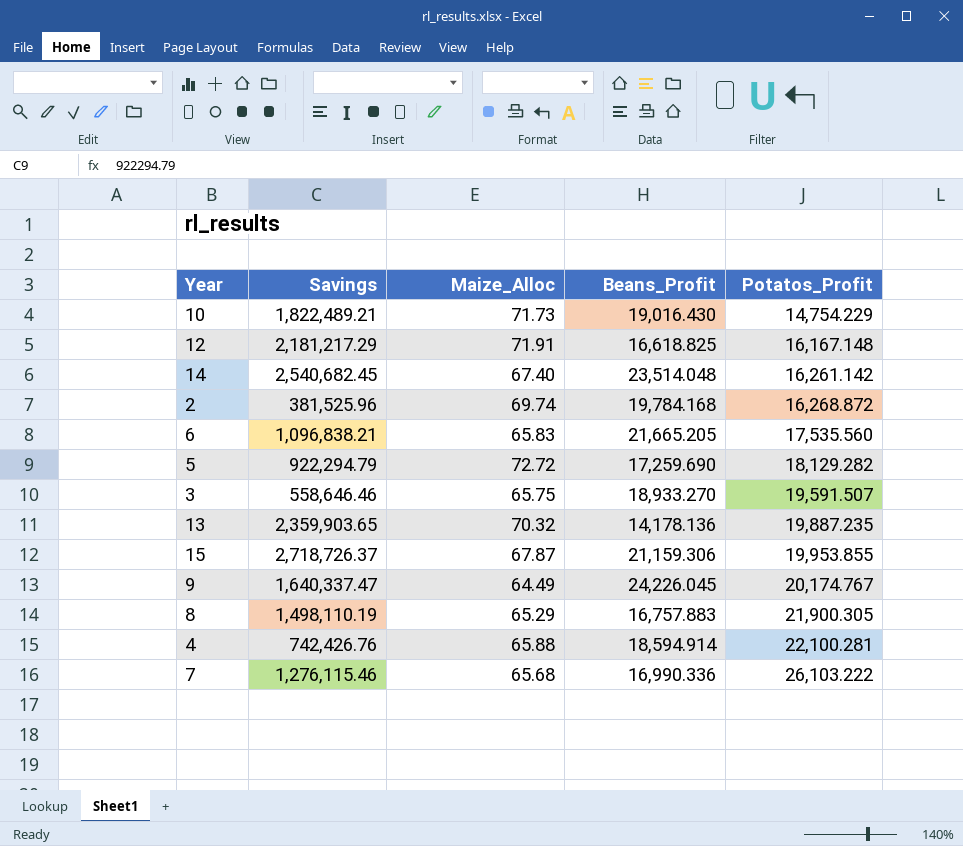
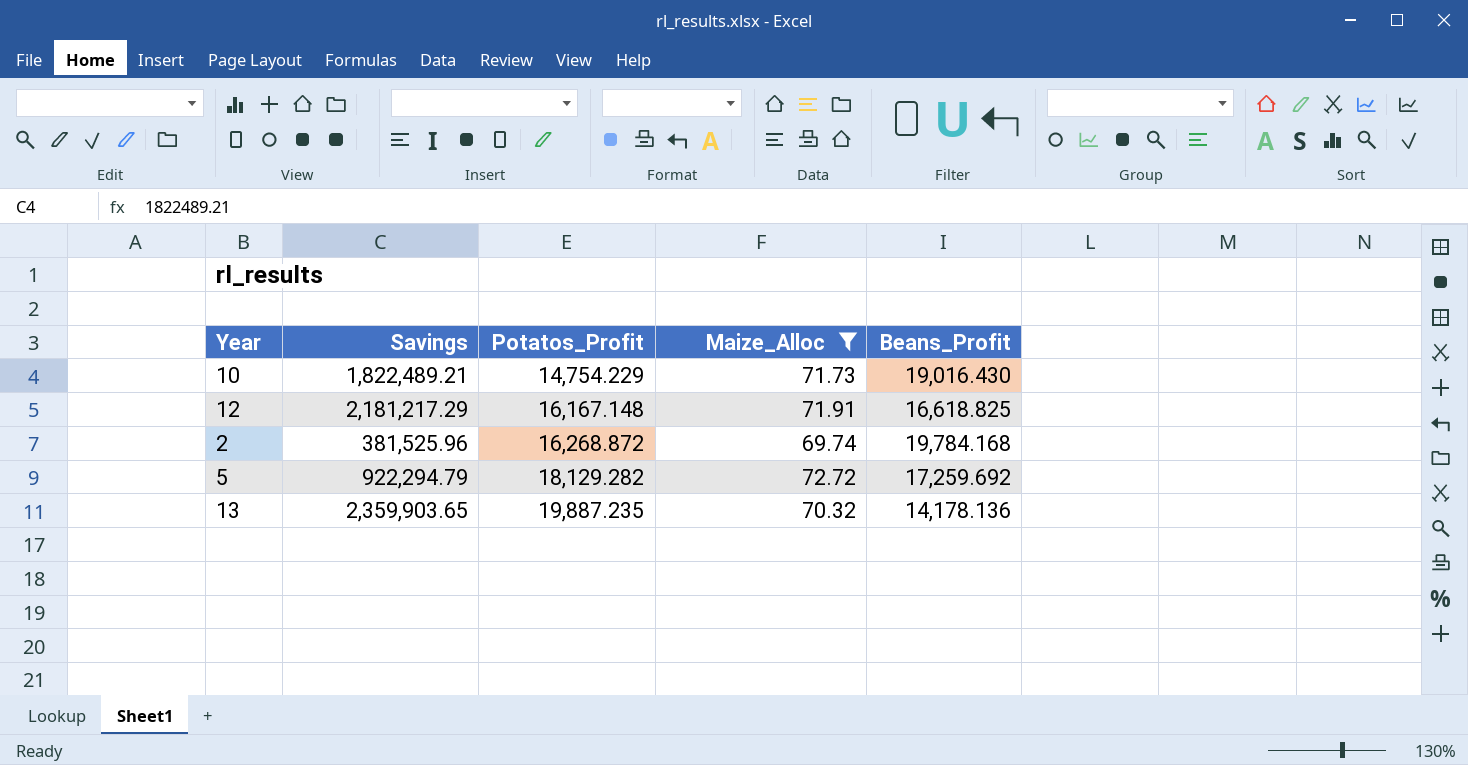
filter: none -> Maize_Alloc >= 69.74
column Potatos_Profit | position: 5 -> 3
5 | Beans_Profit: 17,259.690 -> 17,259.692

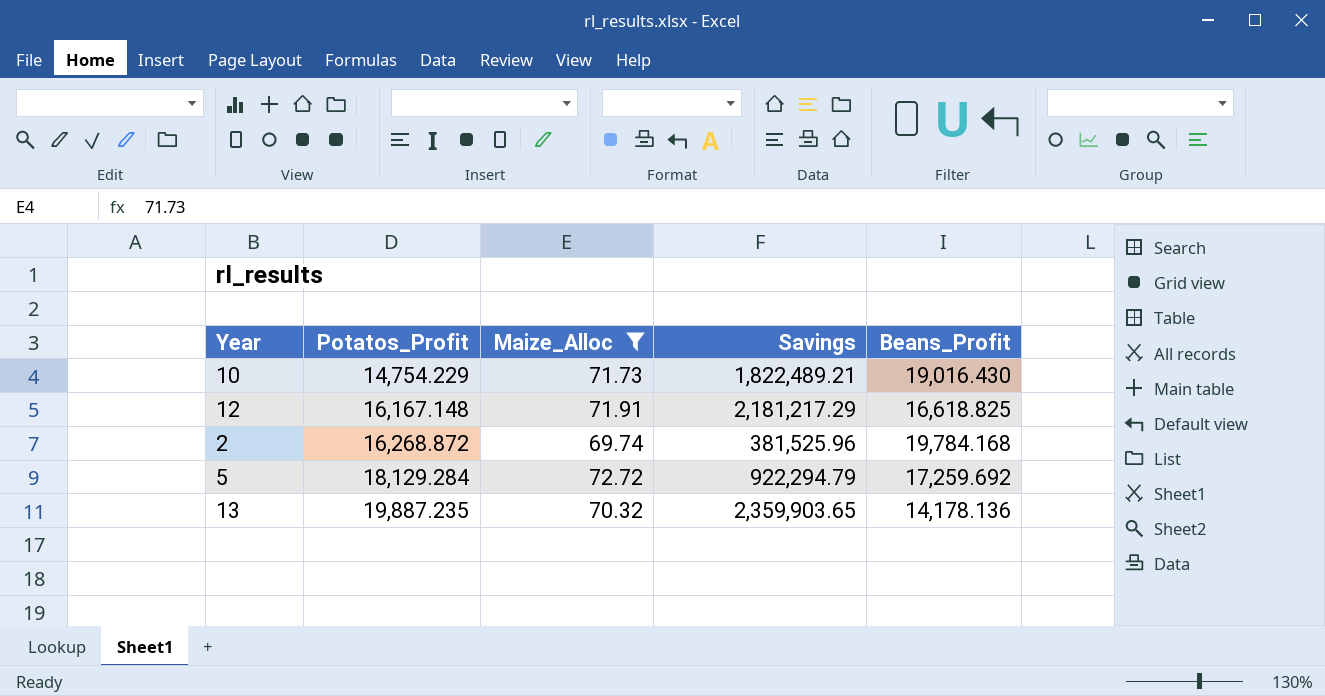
column Savings | position: 2 -> 4
5 | Potatos_Profit: 18,129.282 -> 18,129.284

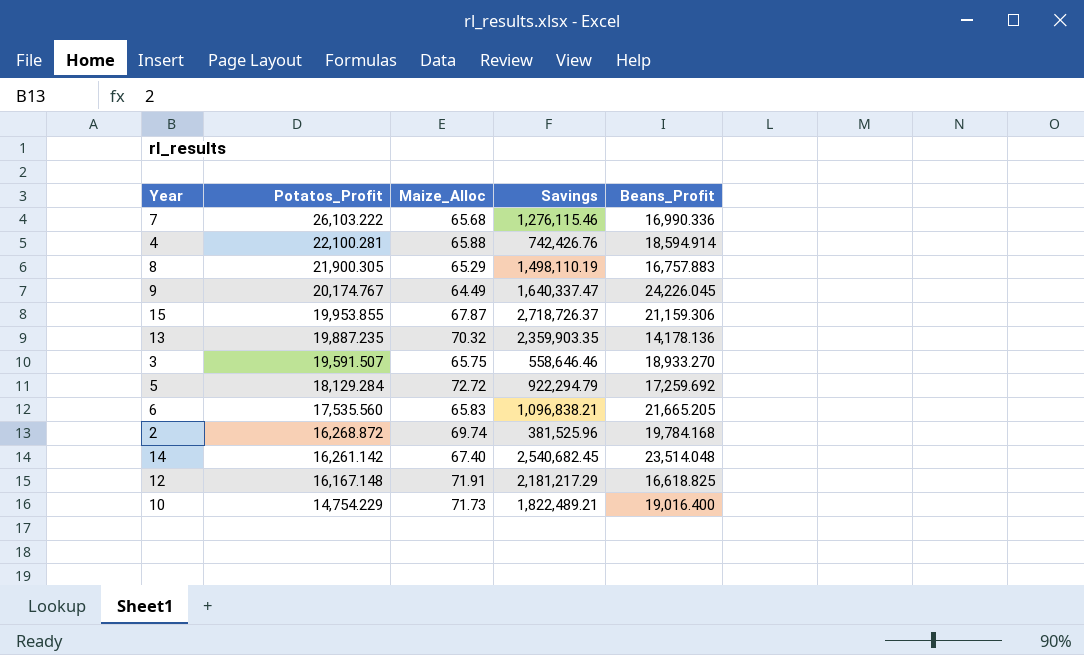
filter: Maize_Alloc >= 69.74 -> none
row order: Potatos_Profit ascending -> Potatos_Profit descending
13 | Savings: 2,359,903.65 -> 2,359,903.35
10 | Beans_Profit: 19,016.430 -> 19,016.400

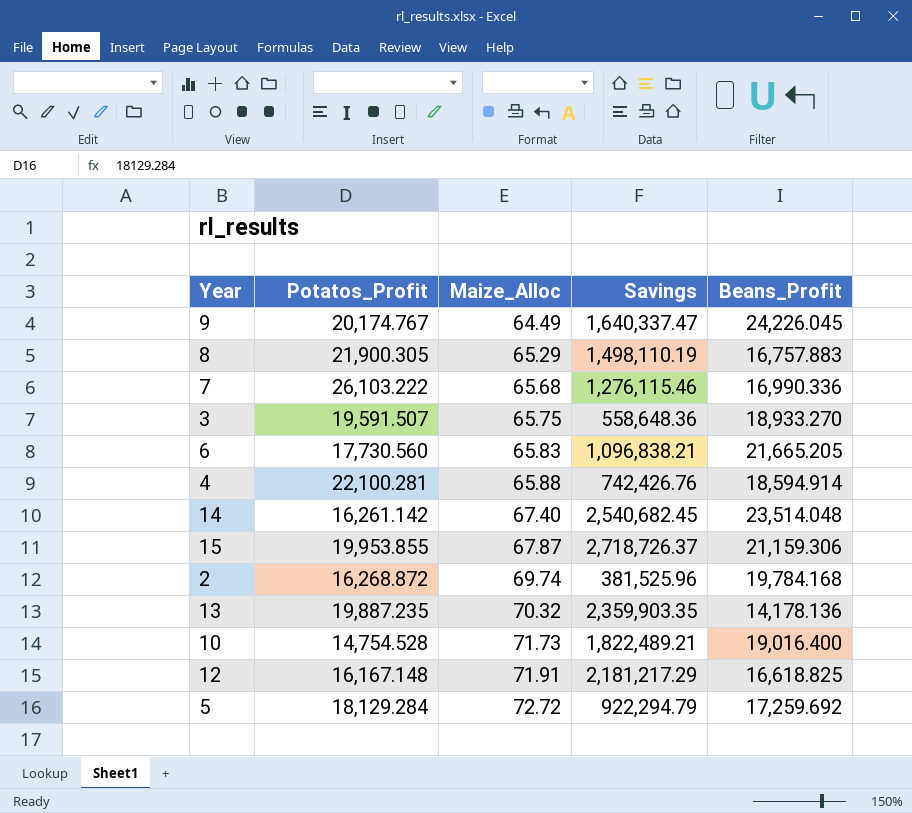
row order: Potatos_Profit descending -> Maize_Alloc ascending
3 | Savings: 558,646.46 -> 558,648.36
6 | Potatos_Profit: 17,535.560 -> 17,730.560
10 | Potatos_Profit: 14,754.229 -> 14,754.528

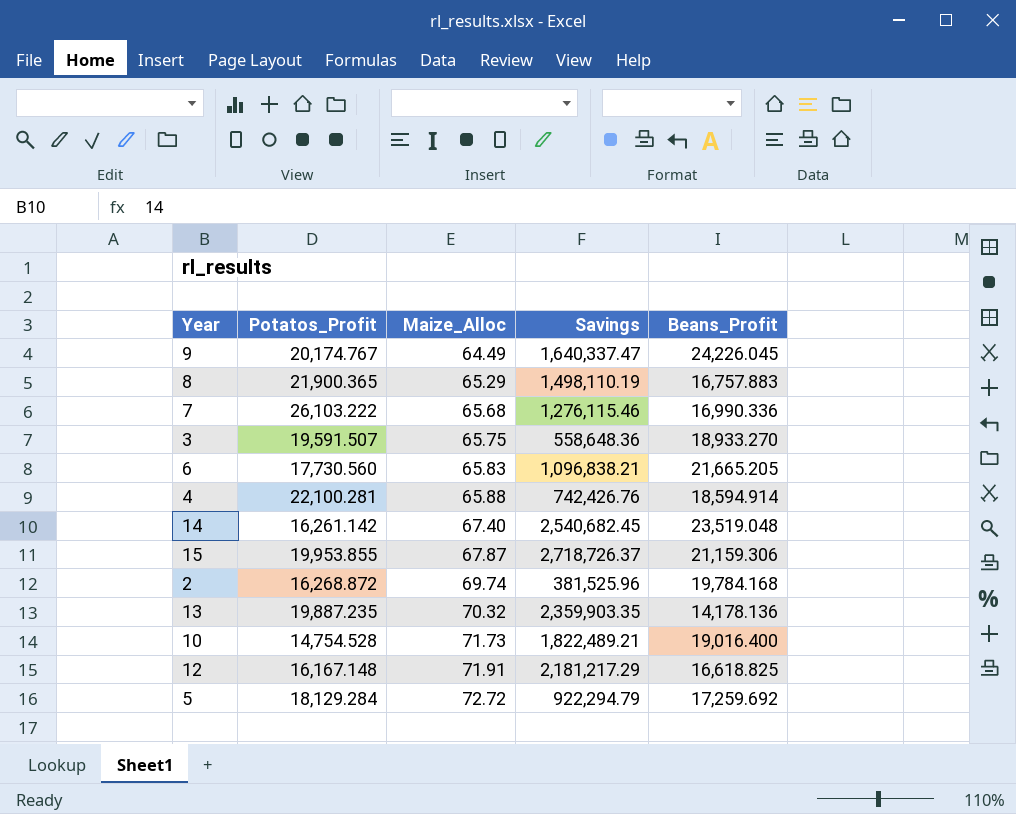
8 | Potatos_Profit: 21,900.305 -> 21,900.365
14 | Beans_Profit: 23,514.048 -> 23,519.048

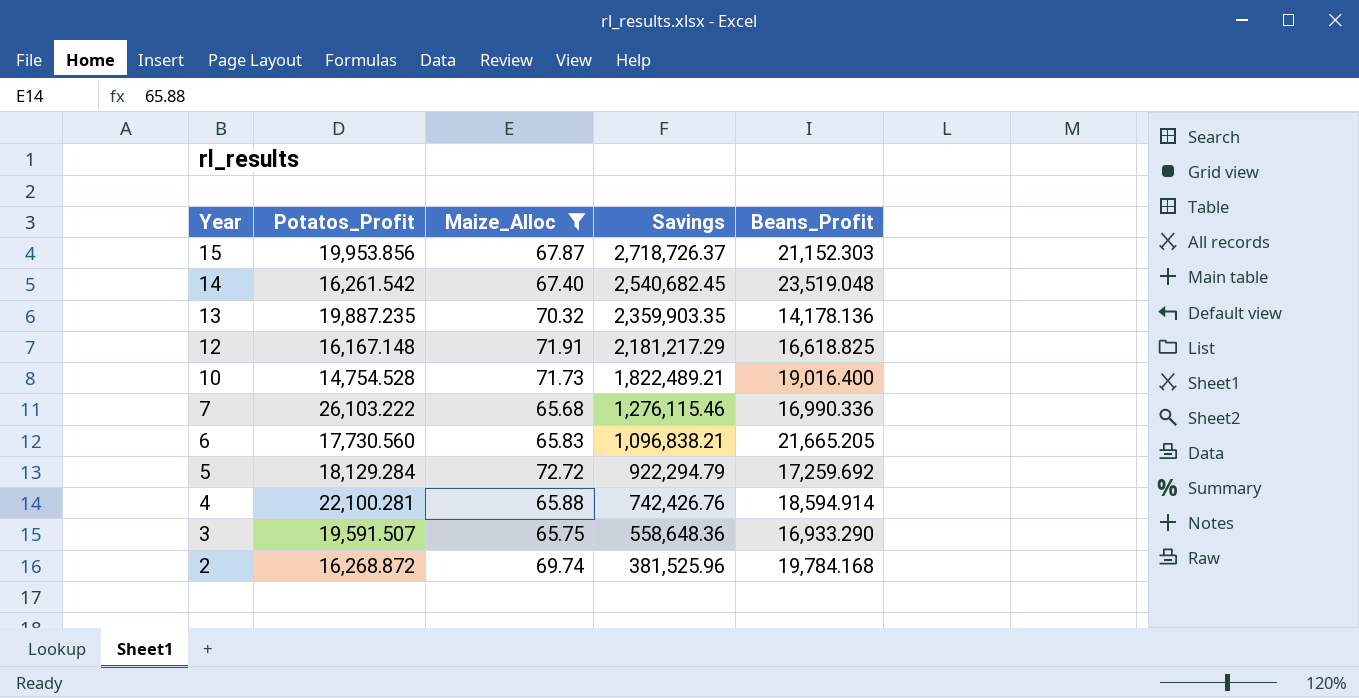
filter: none -> Maize_Alloc >= 65.68
row order: Maize_Alloc ascending -> Year descending
15 | Potatos_Profit: 19,953.855 -> 19,953.856
15 | Beans_Profit: 21,159.306 -> 21,152.303
14 | Potatos_Profit: 16,261.142 -> 16,261.542
3 | Beans_Profit: 18,933.270 -> 16,933.290

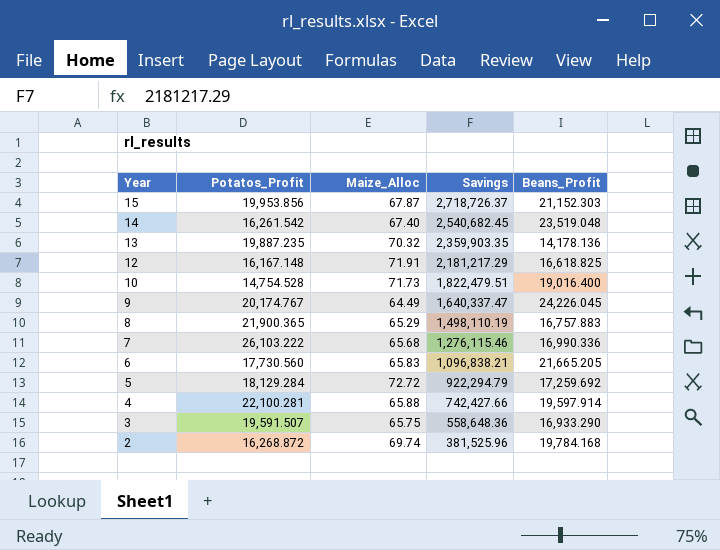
filter: Maize_Alloc >= 65.68 -> none
10 | Savings: 1,822,489.21 -> 1,822,479.51
4 | Savings: 742,426.76 -> 742,427.66
4 | Beans_Profit: 18,594.914 -> 19,597.914

